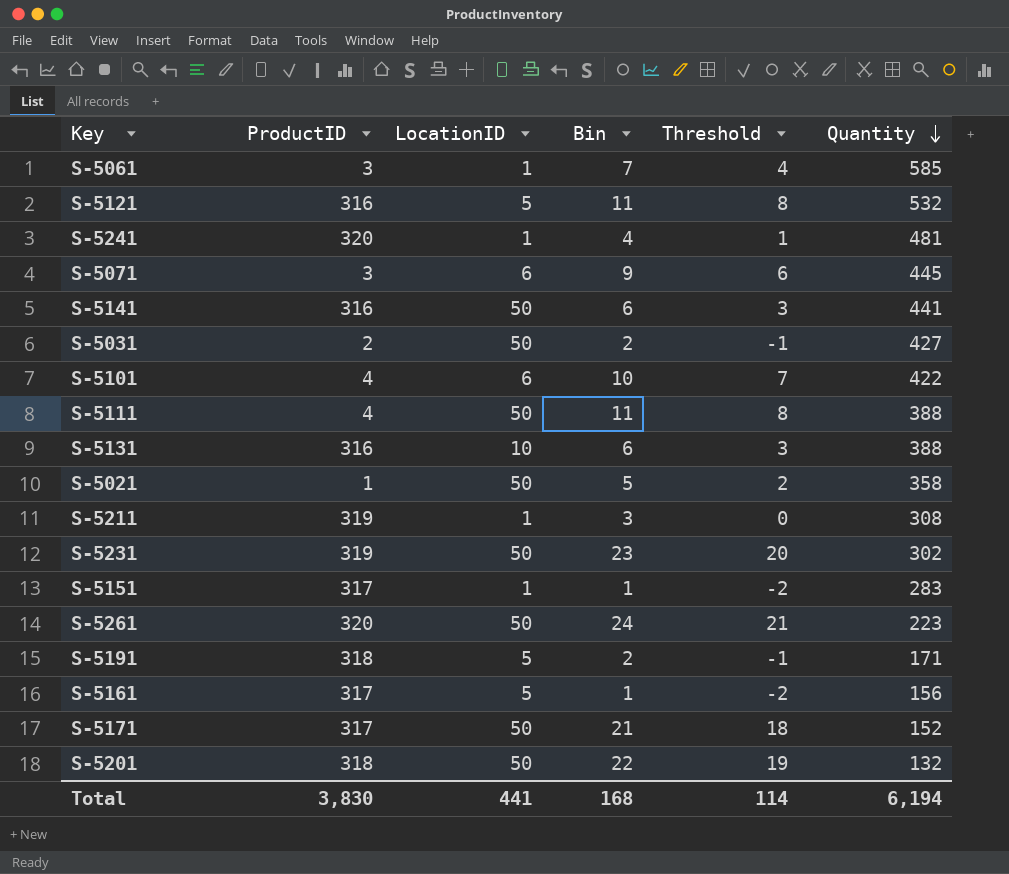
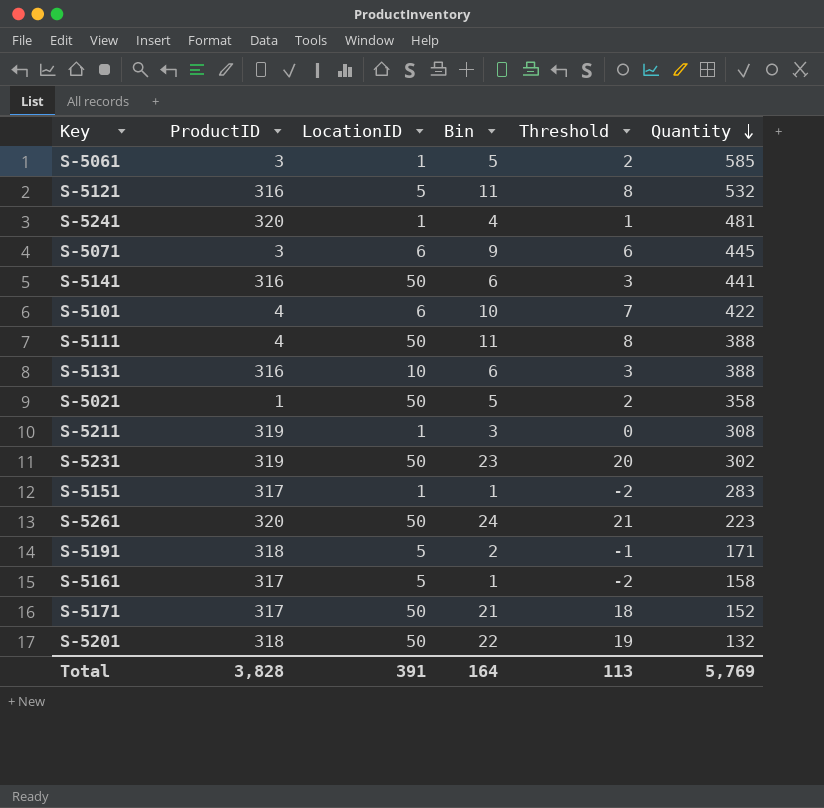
row S-5031: 2 | 50 | 2 | -1 | 427 -> none
S-5061 | Bin: 7 -> 5
S-5061 | Threshold: 4 -> 2
S-5161 | Quantity: 156 -> 158
Total | ProductID: 3,830 -> 3,828
Total | LocationID: 441 -> 391
Total | Bin: 168 -> 164
Total | Threshold: 114 -> 113
Total | Quantity: 6,194 -> 5,769

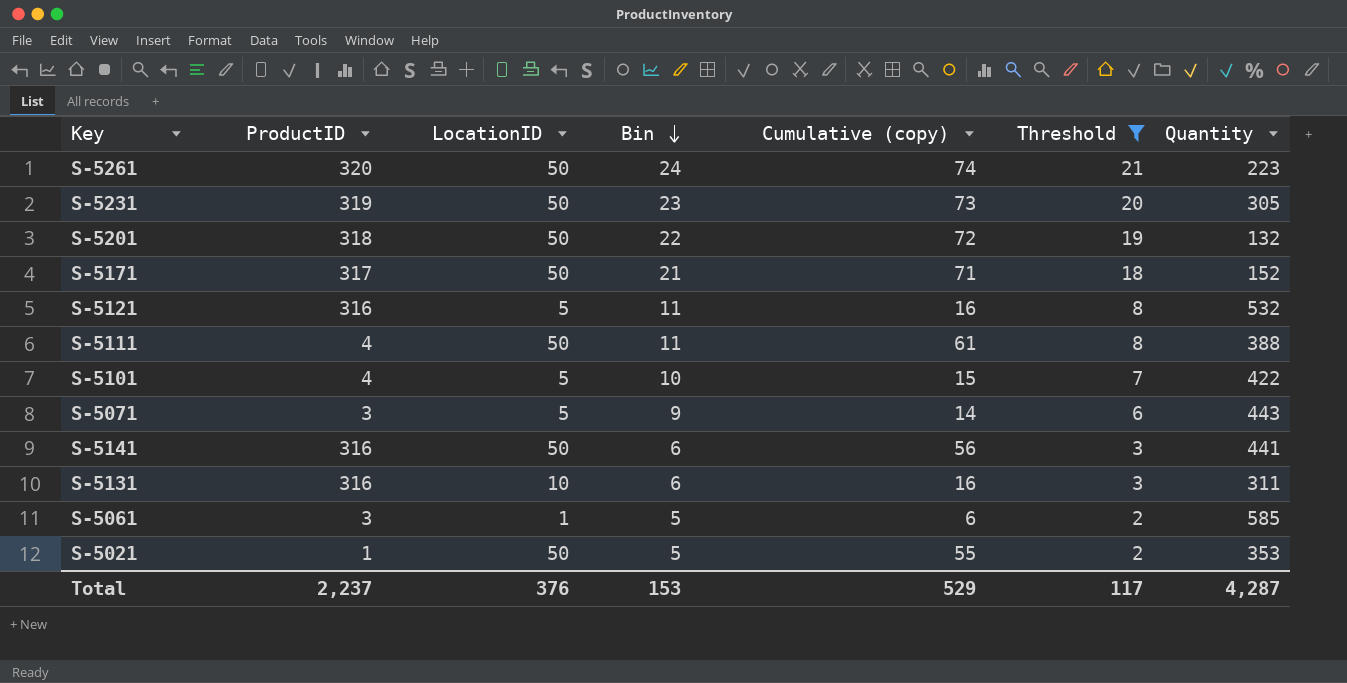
filter: none -> Threshold >= 2
row order: Quantity descending -> Bin descending
column Cumulative (copy) | formula: none -> [LocationID] + [Bin]
S-5231 | Quantity: 302 -> 305
S-5101 | LocationID: 6 -> 5
S-5071 | LocationID: 6 -> 5
S-5071 | Quantity: 445 -> 443
S-5131 | Quantity: 388 -> 311
S-5021 | Quantity: 358 -> 353
Total | ProductID: 3,828 -> 2,237
Total | LocationID: 391 -> 376
Total | Bin: 164 -> 153
Total | Threshold: 113 -> 117
Total | Quantity: 5,769 -> 4,287

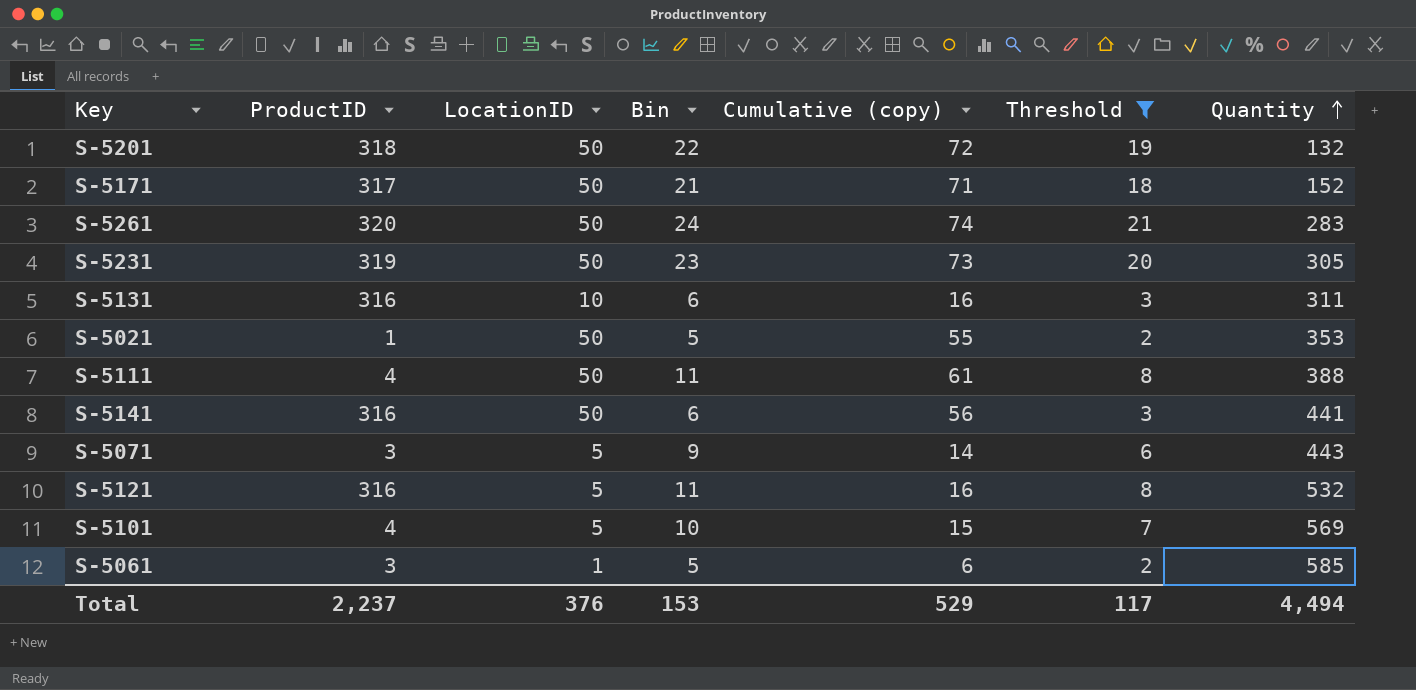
row order: Bin descending -> Quantity ascending
S-5261 | Quantity: 223 -> 283
S-5101 | Quantity: 422 -> 569
Total | Quantity: 4,287 -> 4,494

